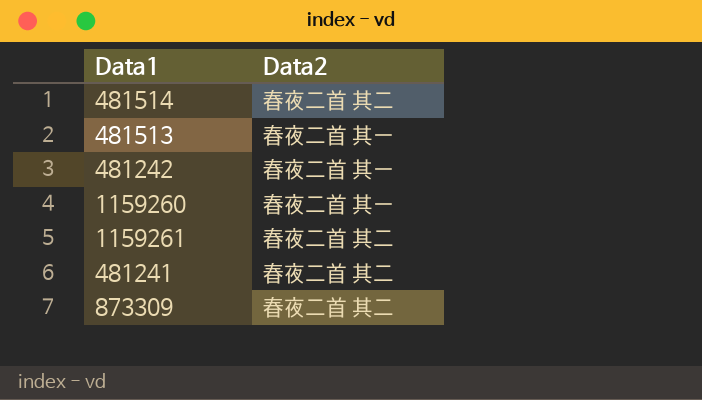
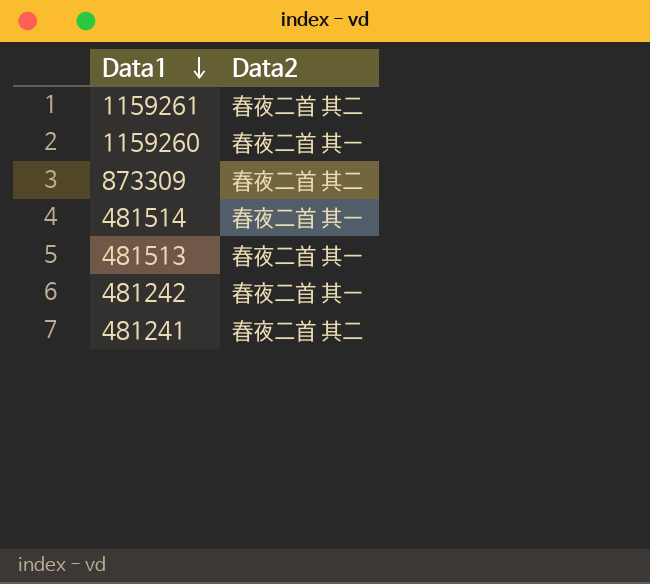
row order: none -> Data1 descending
481514 | Data2: 春夜二首 其二 -> 春夜二首 其一

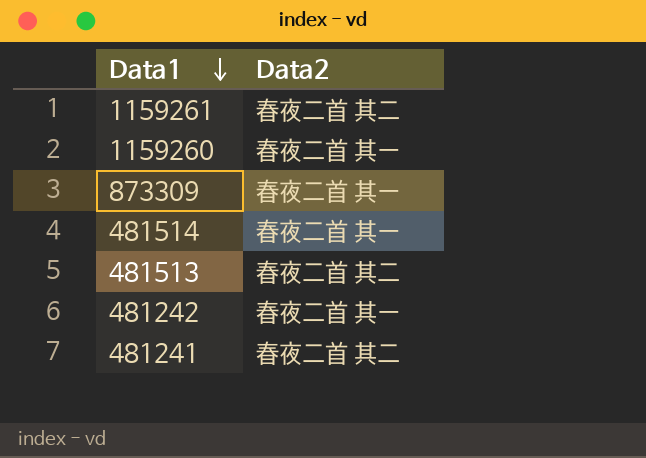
873309 | Data2: 春夜二首 其二 -> 春夜二首 其一
481513 | Data2: 春夜二首 其一 -> 春夜二首 其二

